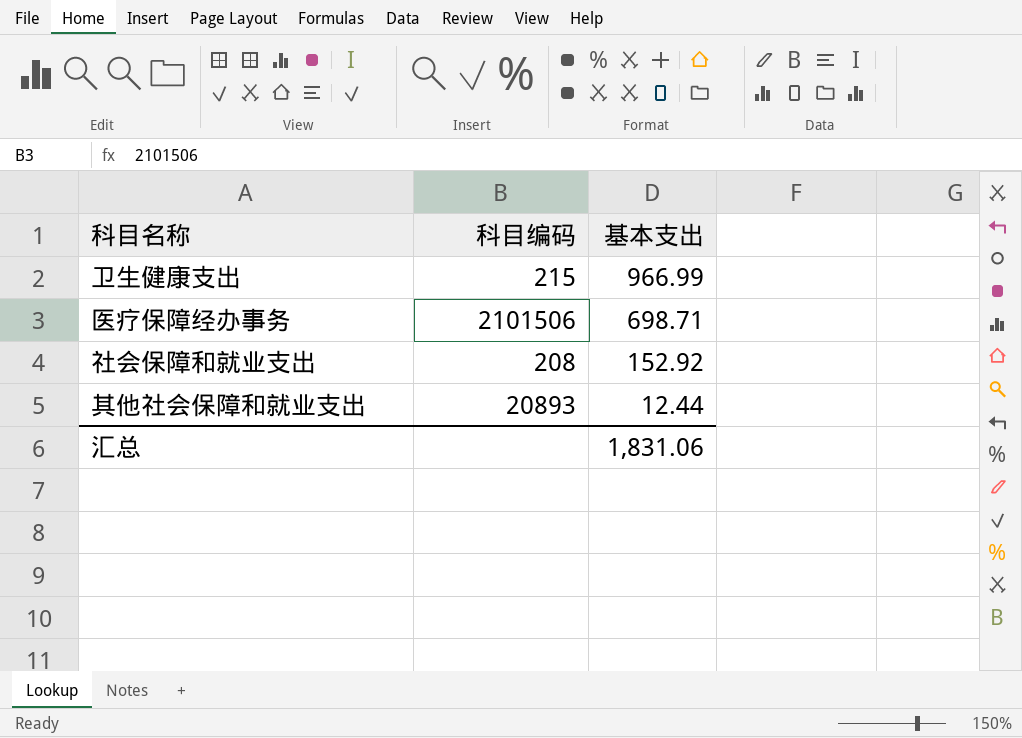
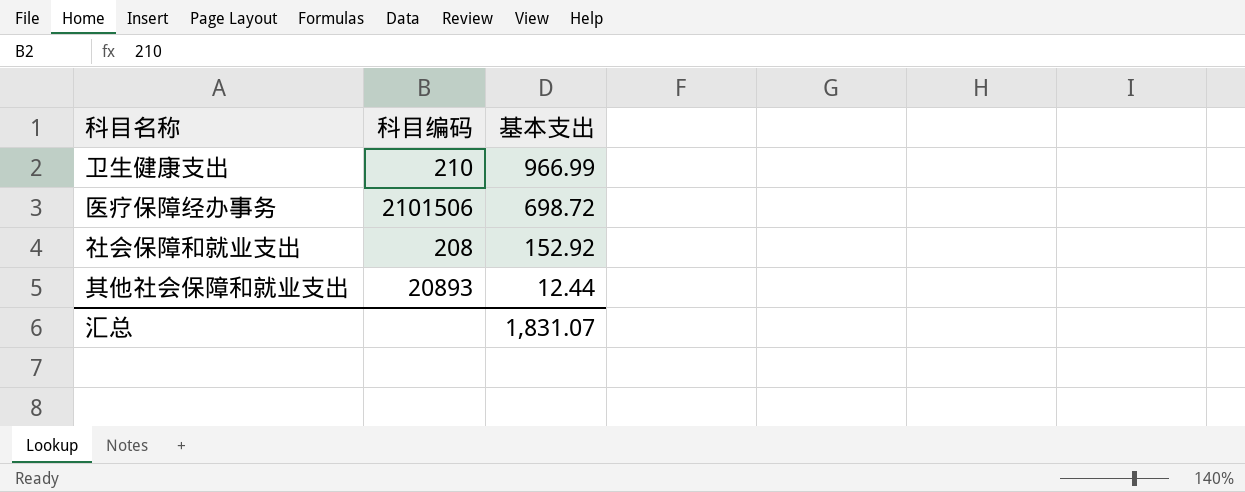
卫生健康支出 | 科目编码: 215 -> 210
医疗保障经办事务 | 基本支出: 698.71 -> 698.72
汇总 | 基本支出: 1,831.06 -> 1,831.07

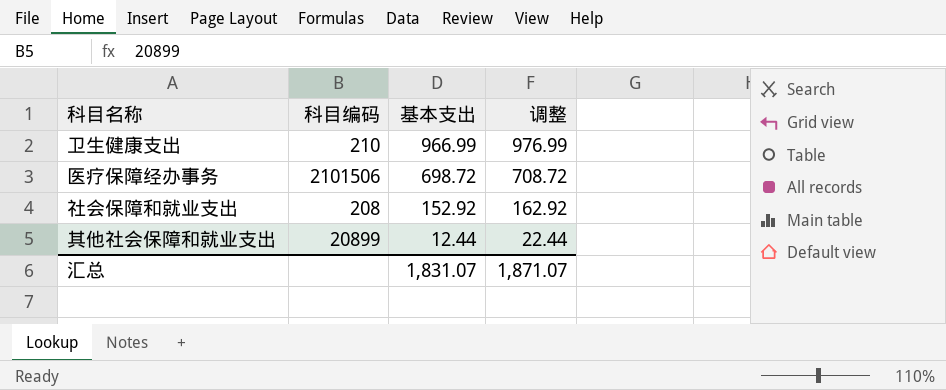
column 调整 | formula: none -> [基本支出] + 10
其他社会保障和就业支出 | 科目编码: 20893 -> 20899

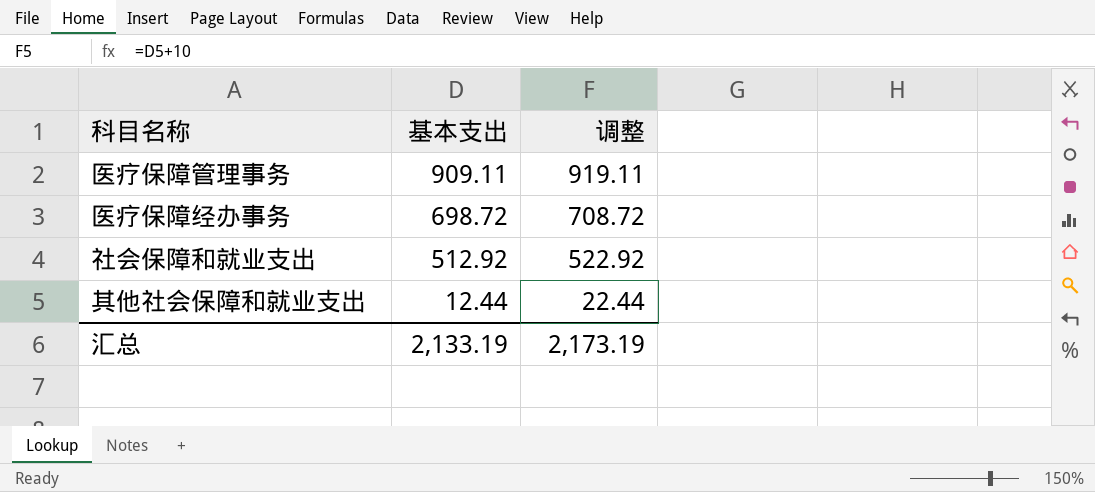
column 科目编码 | position: 2 -> none
row 卫生健康支出: 210 | 966.99 | 976.99 -> none
row 医疗保障管理事务: none -> 909.11 | 919.11
社会保障和就业支出 | 基本支出: 152.92 -> 512.92
社会保障和就业支出 | 调整: 162.92 -> 522.92
汇总 | 基本支出: 1,831.07 -> 2,133.19
汇总 | 调整: 1,871.07 -> 2,173.19

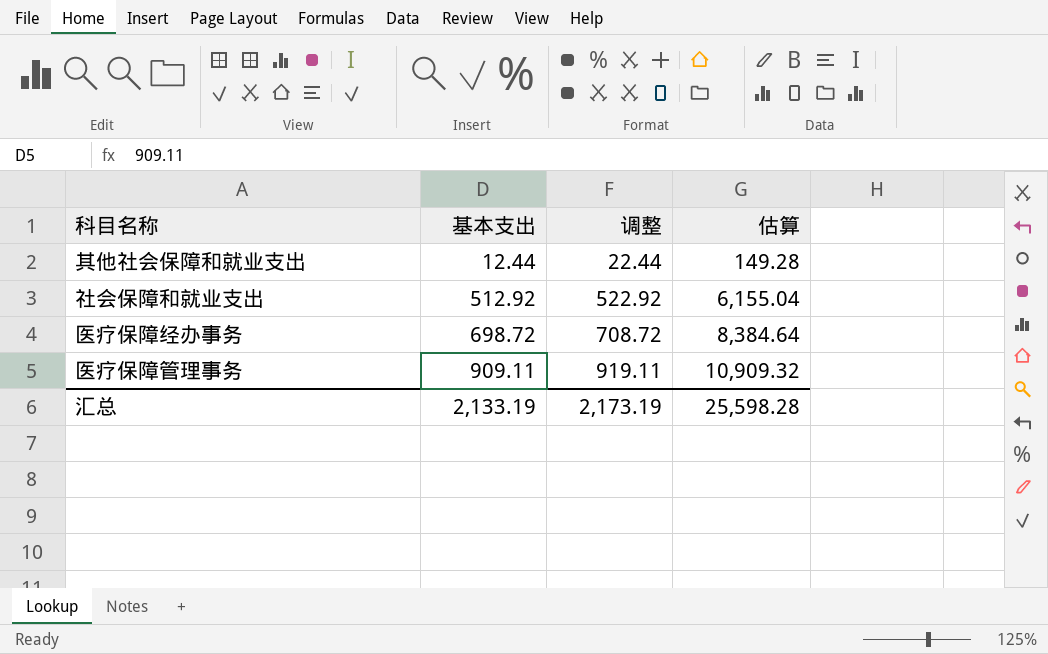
row order: 基本支出 descending -> 基本支出 ascending
column 估算 | formula: none -> [基本支出] * 12

